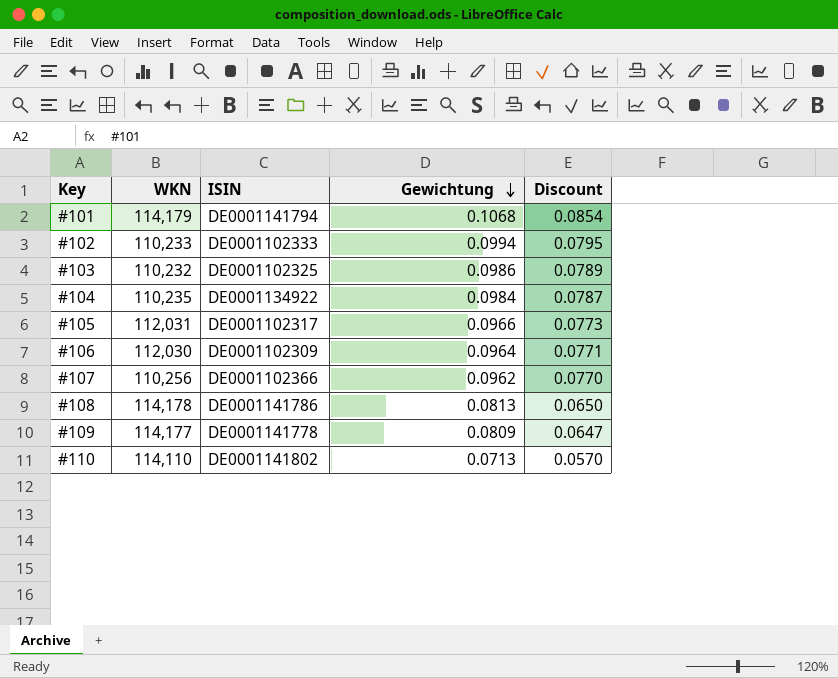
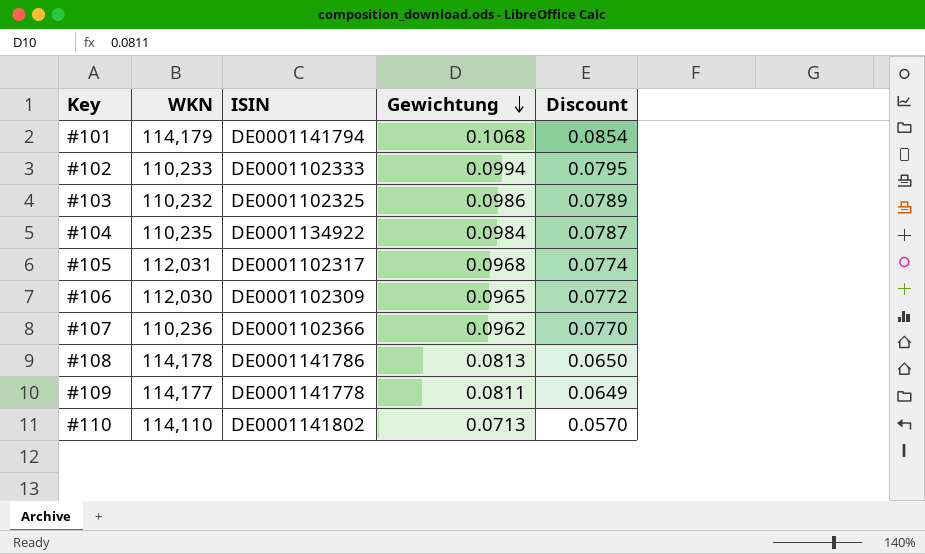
#105 | Gewichtung: 0.0966 -> 0.0968
#105 | Discount: 0.0773 -> 0.0774
#106 | Gewichtung: 0.0964 -> 0.0965
#106 | Discount: 0.0771 -> 0.0772
#107 | WKN: 110,256 -> 110,236
#109 | Gewichtung: 0.0809 -> 0.0811
#109 | Discount: 0.0647 -> 0.0649

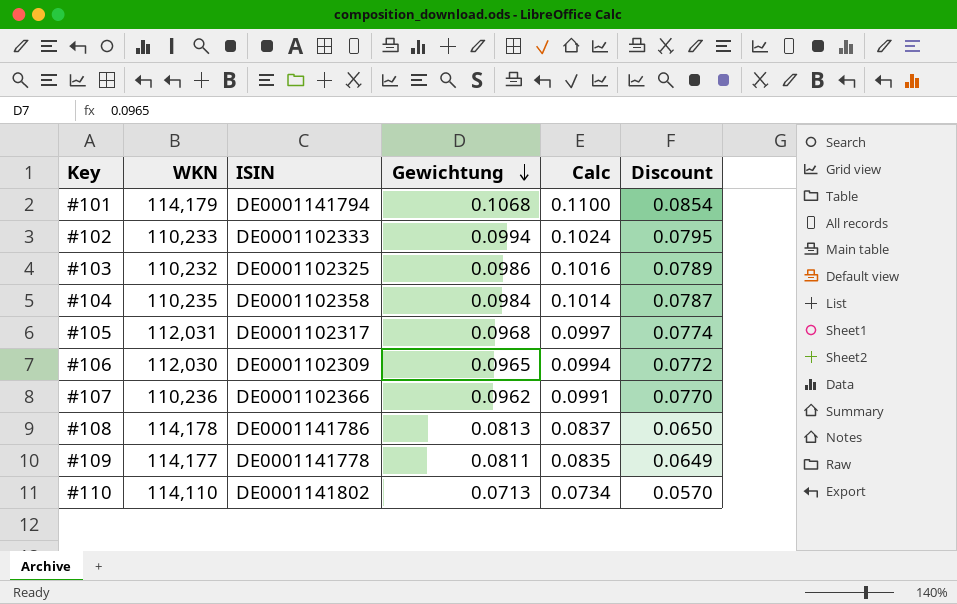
column Calc | formula: none -> [Gewichtung] * 1.03
#104 | ISIN: DE0001134922 -> DE0001102358

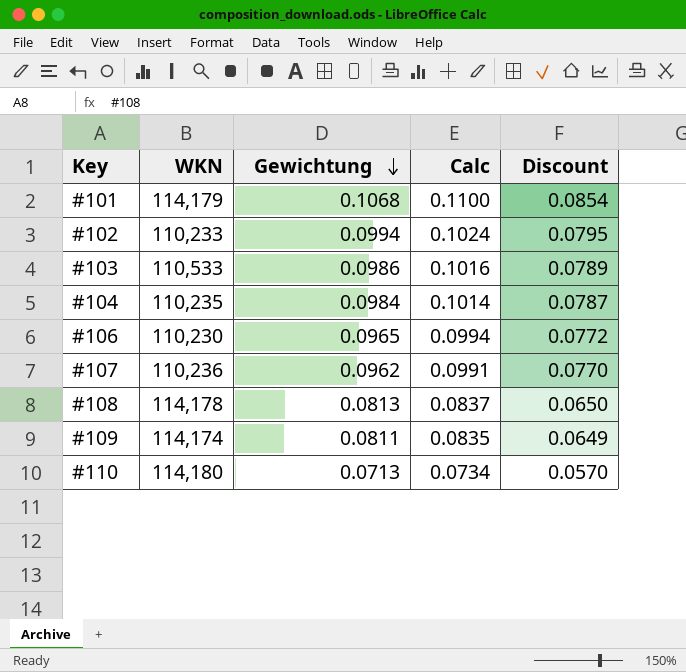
column ISIN | position: 3 -> none
row #105: 112,031 | DE0001102317 | 0.0968 | 0.0997 | 0.0774 -> none
#103 | WKN: 110,232 -> 110,533
#106 | WKN: 112,030 -> 110,230
#109 | WKN: 114,177 -> 114,174
#110 | WKN: 114,110 -> 114,180

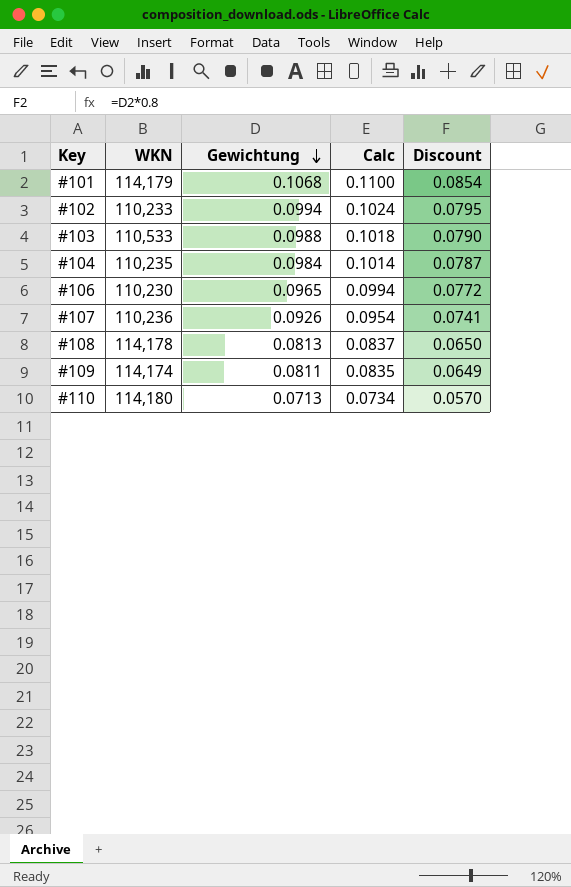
#103 | Gewichtung: 0.0986 -> 0.0988
#103 | Calc: 0.1016 -> 0.1018
#103 | Discount: 0.0789 -> 0.0790
#107 | Gewichtung: 0.0962 -> 0.0926
#107 | Calc: 0.0991 -> 0.0954
#107 | Discount: 0.0770 -> 0.0741

